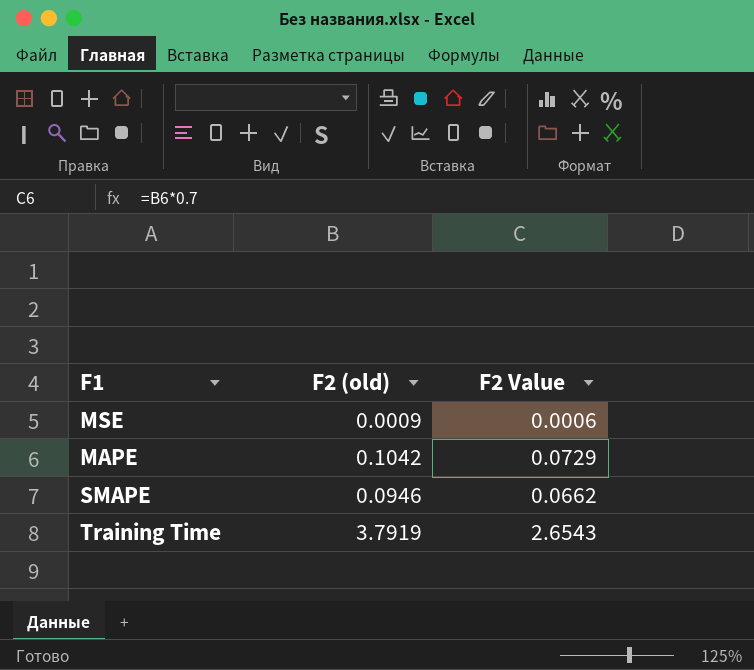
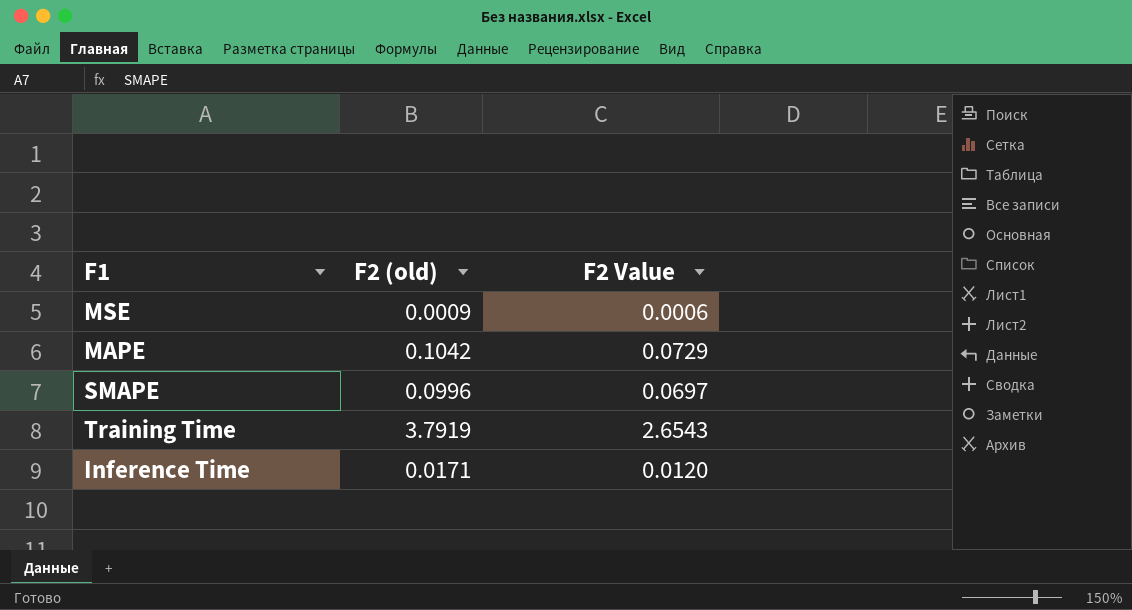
SMAPE | F2 (old): 0.0946 -> 0.0996
SMAPE | F2 Value: 0.0662 -> 0.0697
row Inference Time: none -> 0.0171 | 0.0120

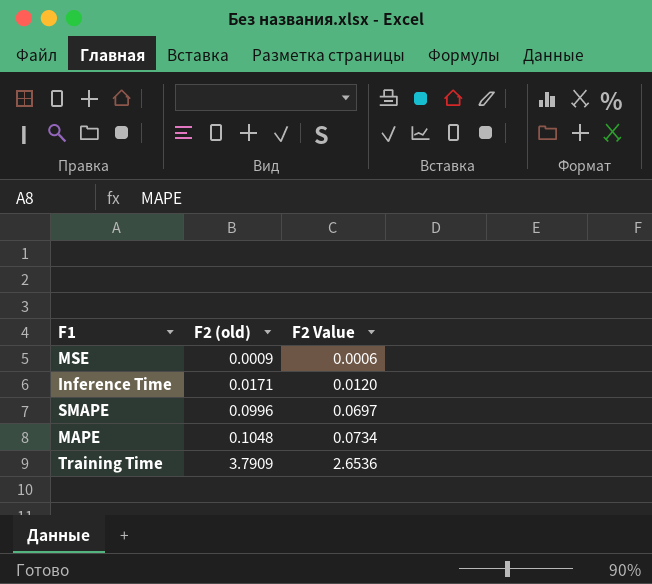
row order: none -> F2 (old) ascending
MAPE | F2 (old): 0.1042 -> 0.1048
MAPE | F2 Value: 0.0729 -> 0.0734
Training Time | F2 (old): 3.7919 -> 3.7909
Training Time | F2 Value: 2.6543 -> 2.6536

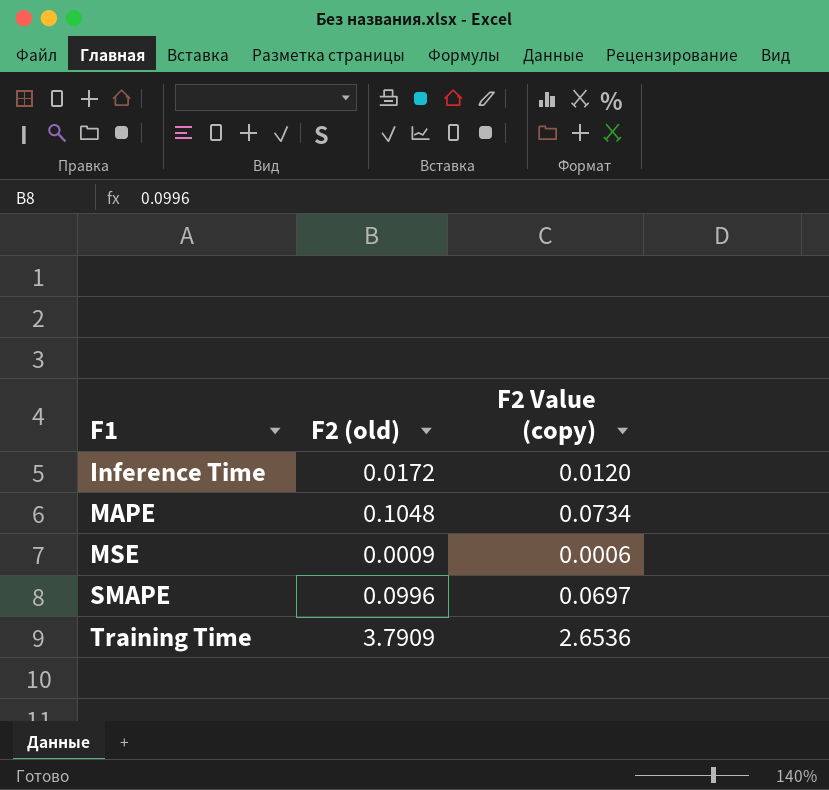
row order: F2 (old) ascending -> F1 ascending
column name: F2 Value -> F2 Value (copy)
Inference Time | F2 (old): 0.0171 -> 0.0172

